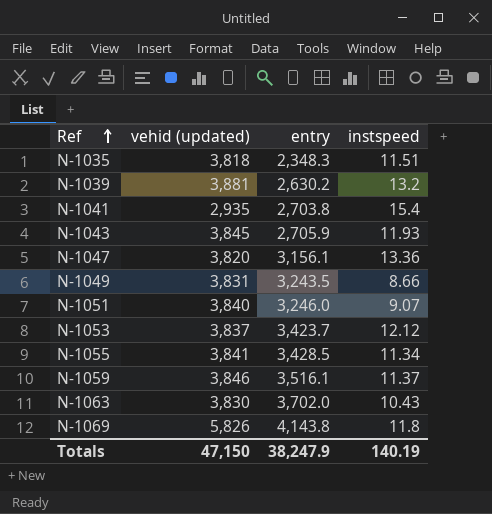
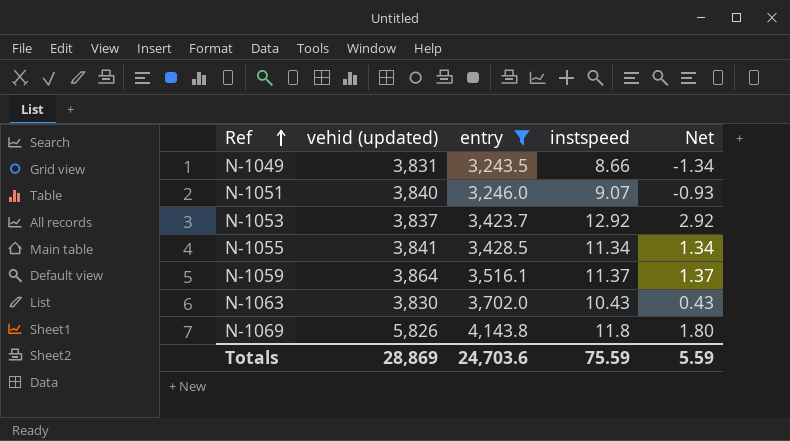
filter: none -> entry >= 3,243.5
column Net | formula: none -> [instspeed] - 10
N-1053 | instspeed: 12.12 -> 12.92
N-1059 | vehid (updated): 3,846 -> 3,864
Totals | vehid (updated): 47,150 -> 28,869
Totals | entry: 38,247.9 -> 24,703.6
Totals | instspeed: 140.19 -> 75.59

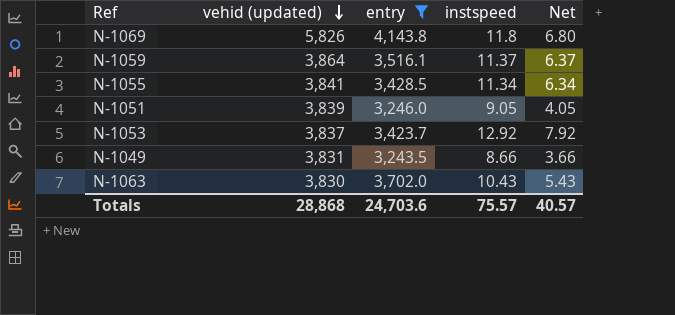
row order: Ref ascending -> vehid (updated) descending
column Net | formula: [instspeed] - 10 -> [instspeed] - 5
N-1051 | vehid (updated): 3,840 -> 3,839
N-1051 | instspeed: 9.07 -> 9.05
Totals | vehid (updated): 28,869 -> 28,868
Totals | instspeed: 75.59 -> 75.57
Totals | Net: 5.59 -> 40.57

